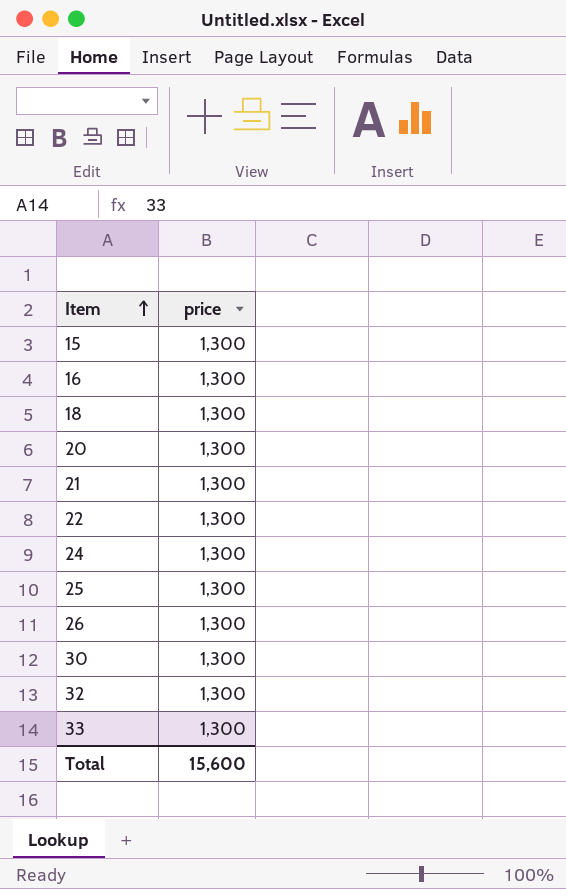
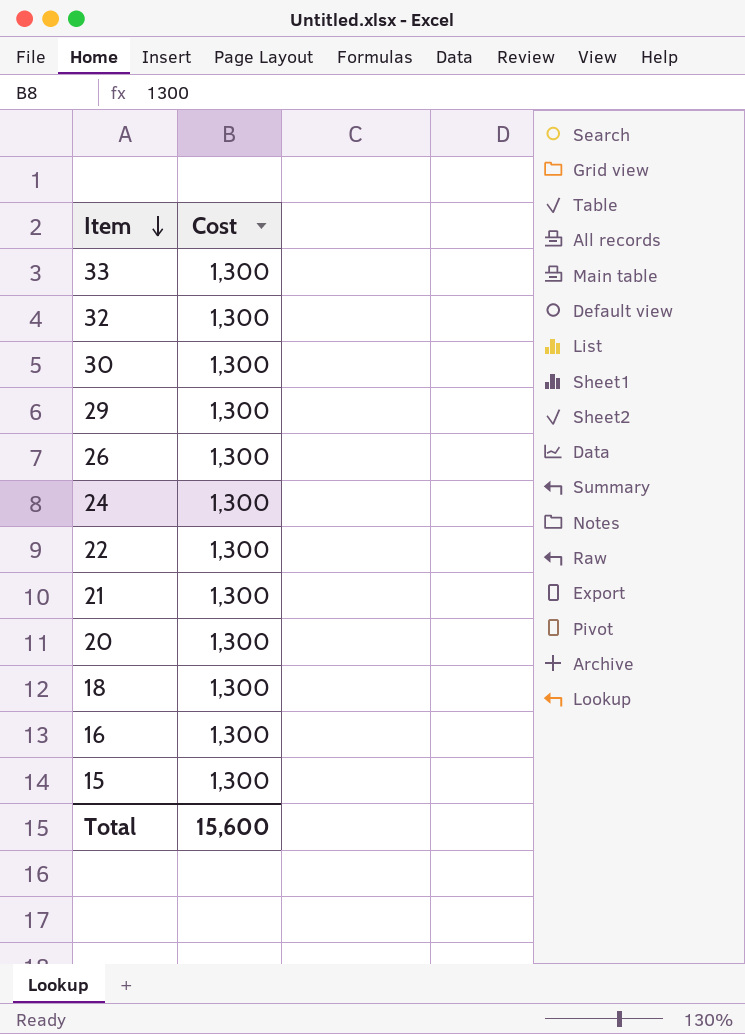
row order: Item ascending -> Item descending
column name: price -> Cost
row 25: 1,300 -> none
row 29: none -> 1,300

